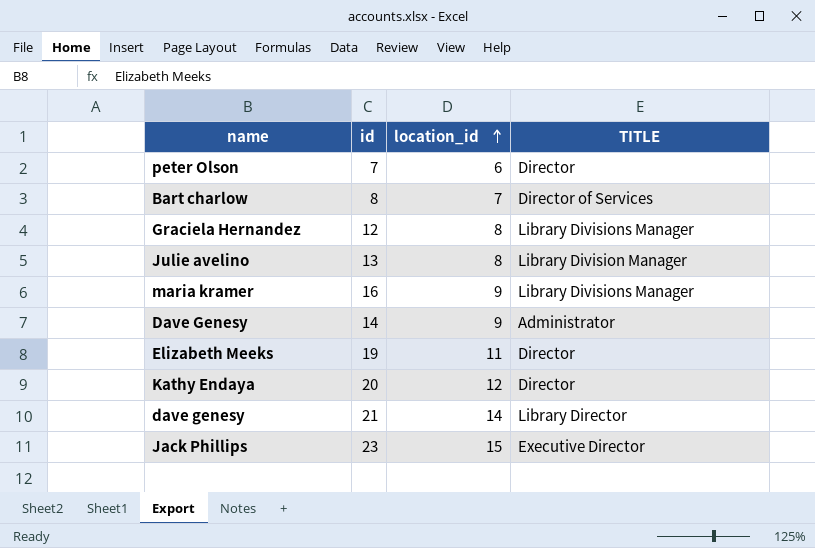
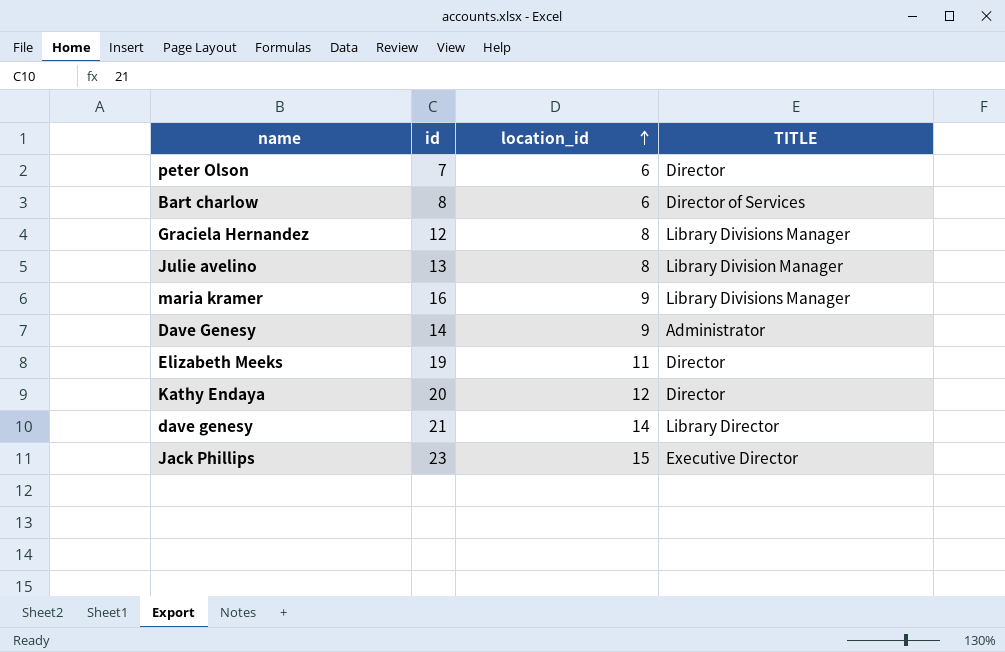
Bart charlow | location_id: 7 -> 6

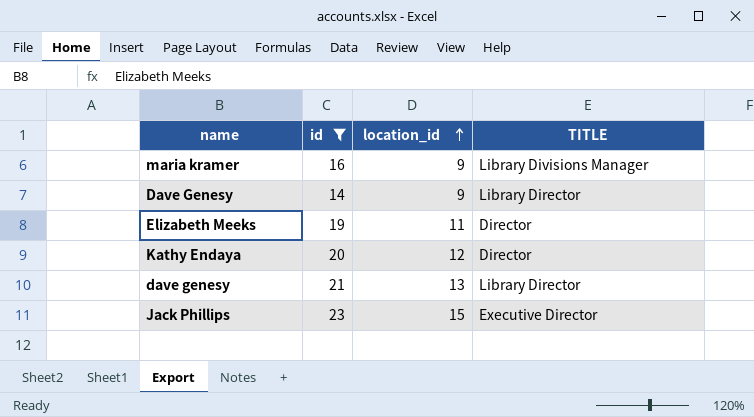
filter: none -> id >= 14
Dave Genesy | TITLE: Administrator -> Library Director
dave genesy | location_id: 14 -> 13

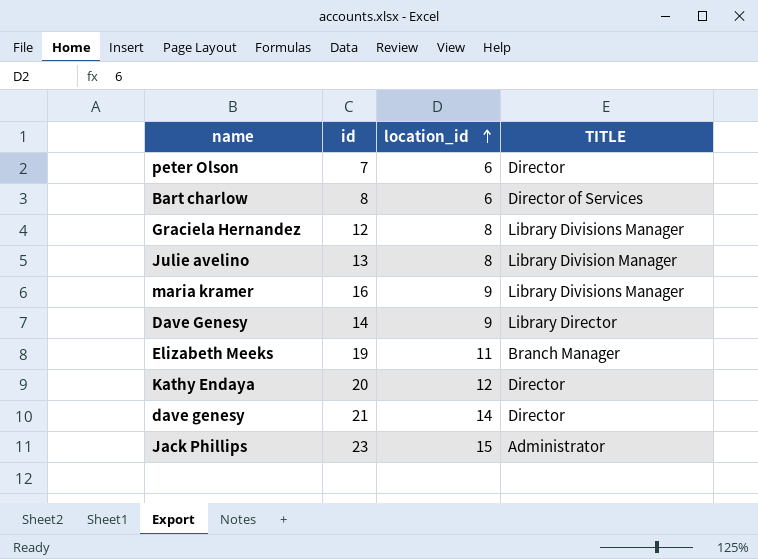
filter: id >= 14 -> none
Elizabeth Meeks | TITLE: Director -> Branch Manager
dave genesy | location_id: 13 -> 14
dave genesy | TITLE: Library Director -> Director
Jack Phillips | TITLE: Executive Director -> Administrator

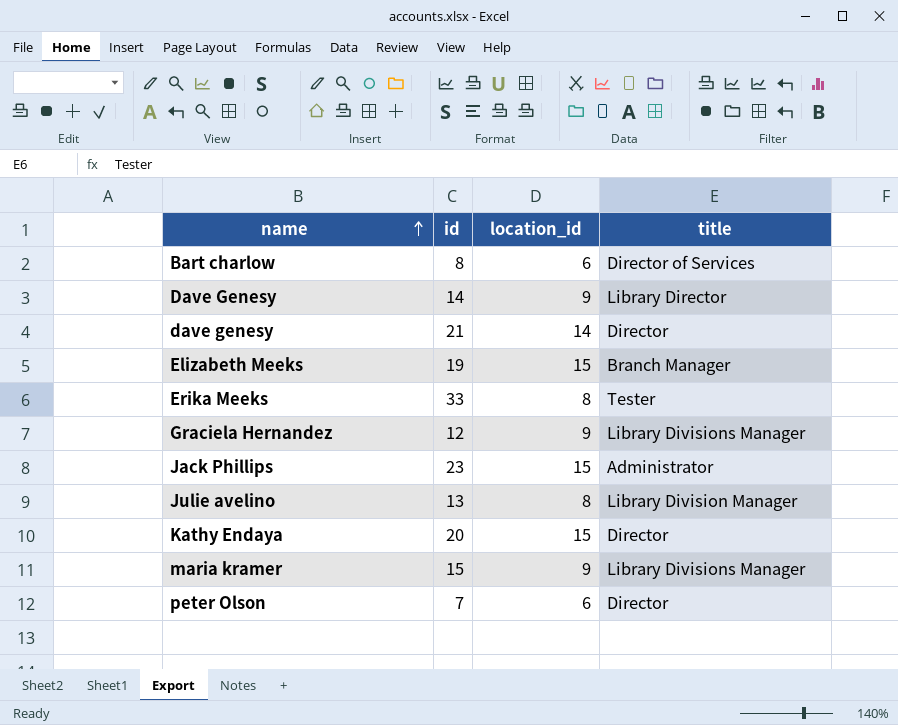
row order: location_id ascending -> name ascending
column name: TITLE -> title
Elizabeth Meeks | location_id: 11 -> 15
row Erika Meeks: none -> 33 | 8 | Tester
Graciela Hernandez | location_id: 8 -> 9
Kathy Endaya | location_id: 12 -> 15
maria kramer | id: 16 -> 15

